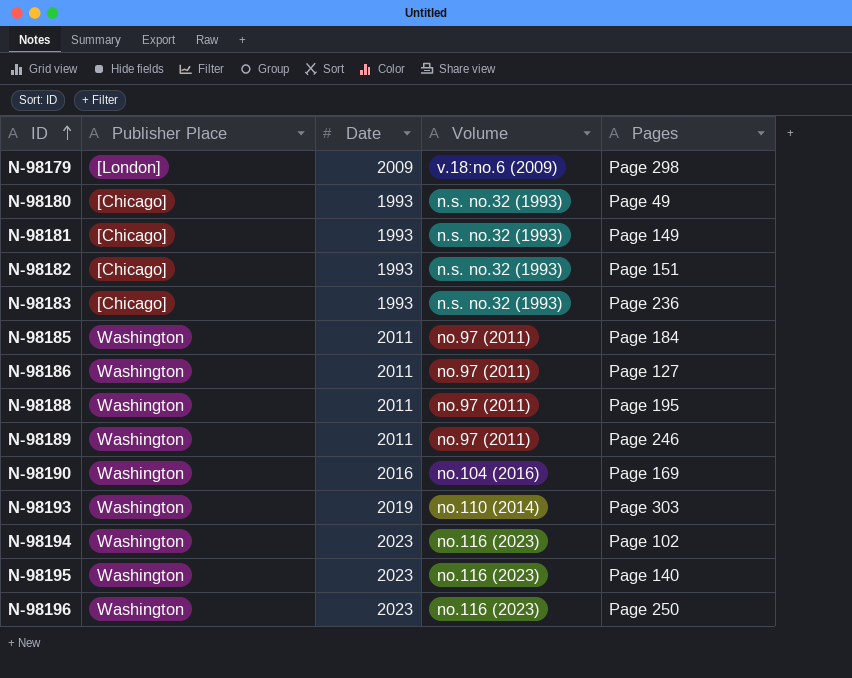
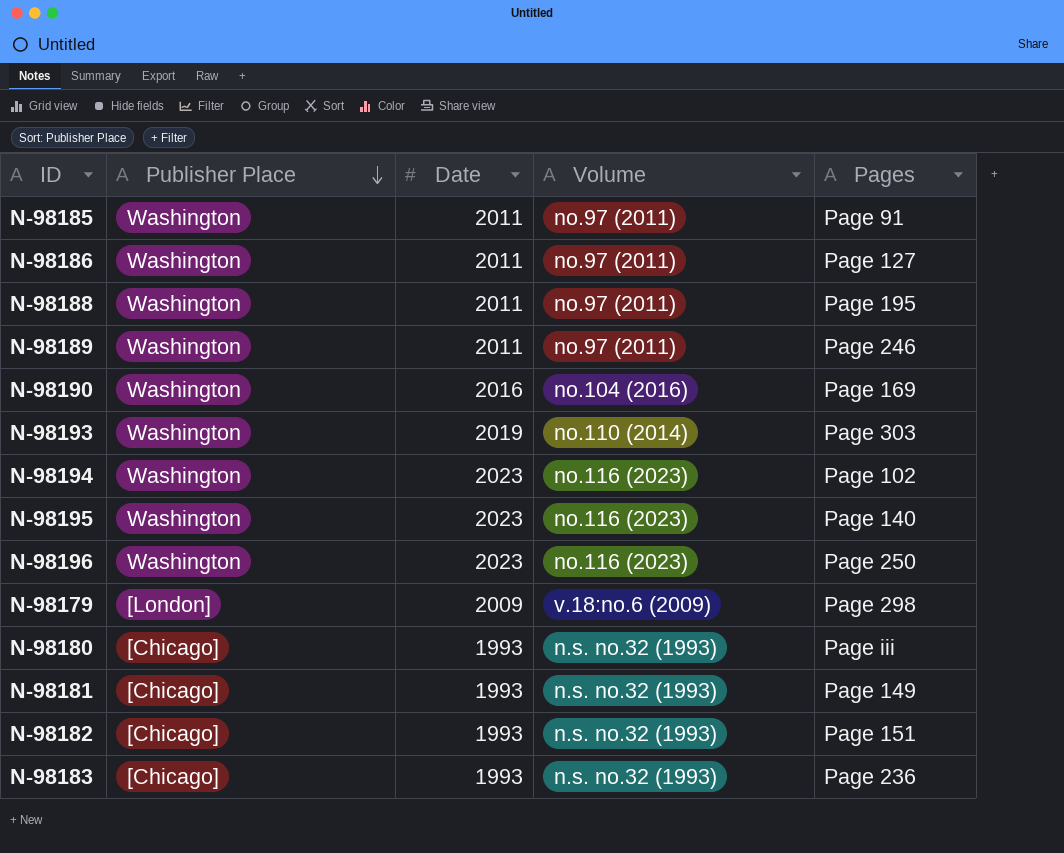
row order: ID ascending -> Publisher Place descending
N-98185 | Pages: Page 184 -> Page 91
N-98180 | Pages: Page 49 -> Page iii

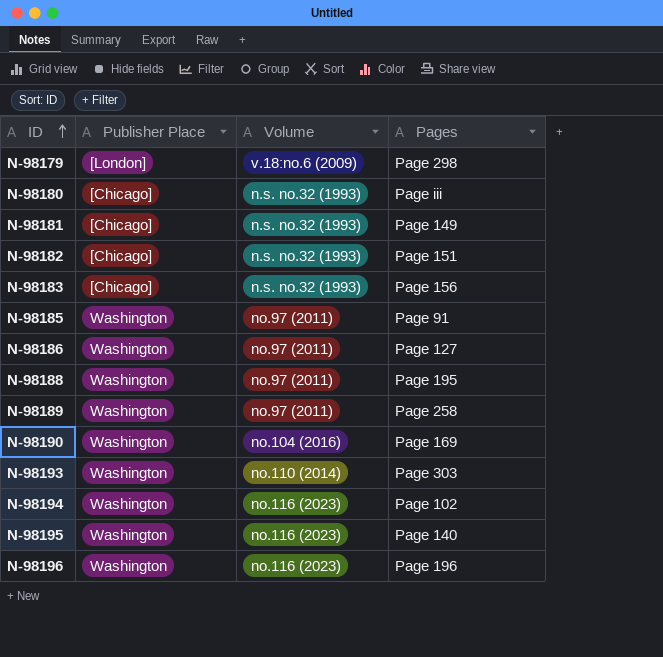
row order: Publisher Place descending -> ID ascending
column Date | position: 3 -> none
N-98183 | Pages: Page 236 -> Page 156
N-98189 | Pages: Page 246 -> Page 258
N-98196 | Pages: Page 250 -> Page 196

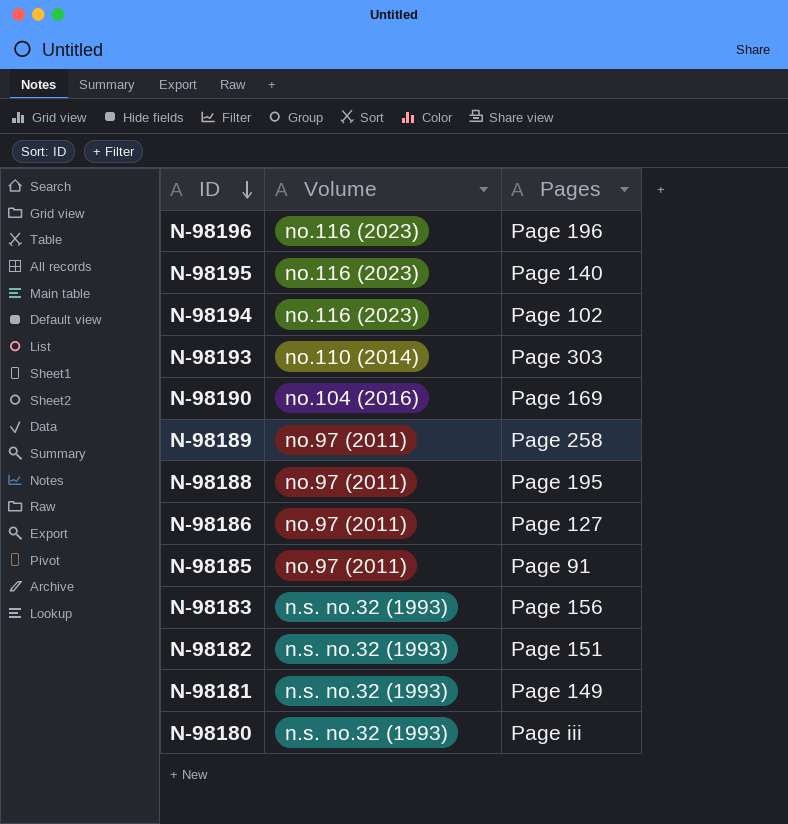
row order: ID ascending -> ID descending
column Publisher Place | position: 2 -> none
row N-98179: [London] | v.18:no.6 (2009) | Page 298 -> none

